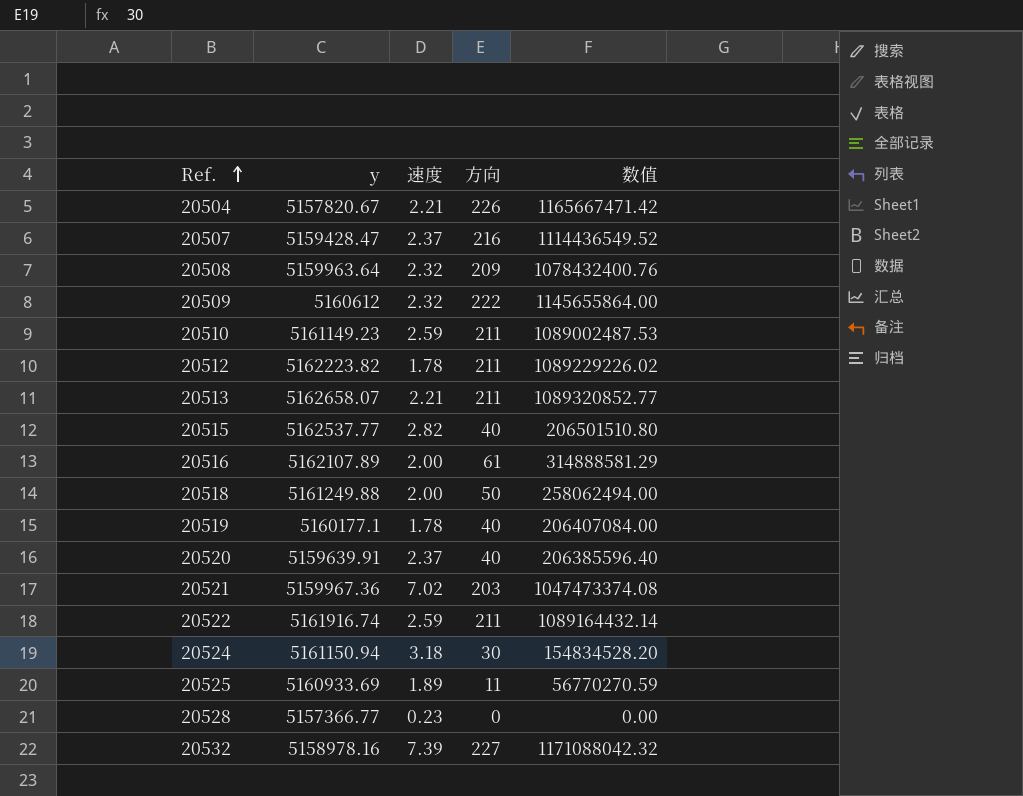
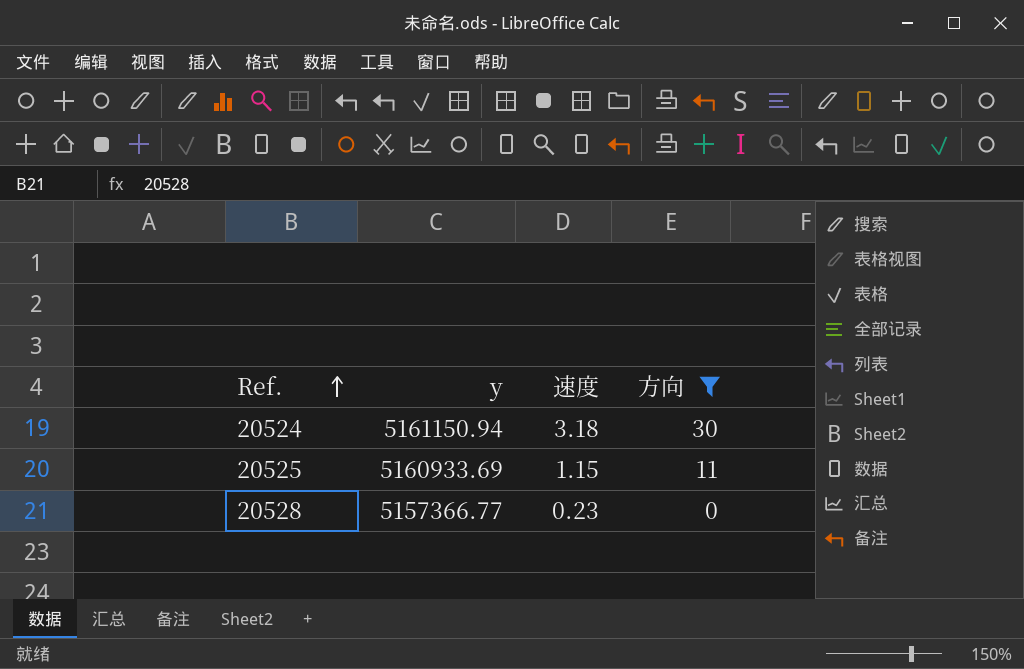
filter: none -> 方向 <= 30
column 数值 | formula: [y] * [方向] -> none
20525 | 速度: 1.89 -> 1.15

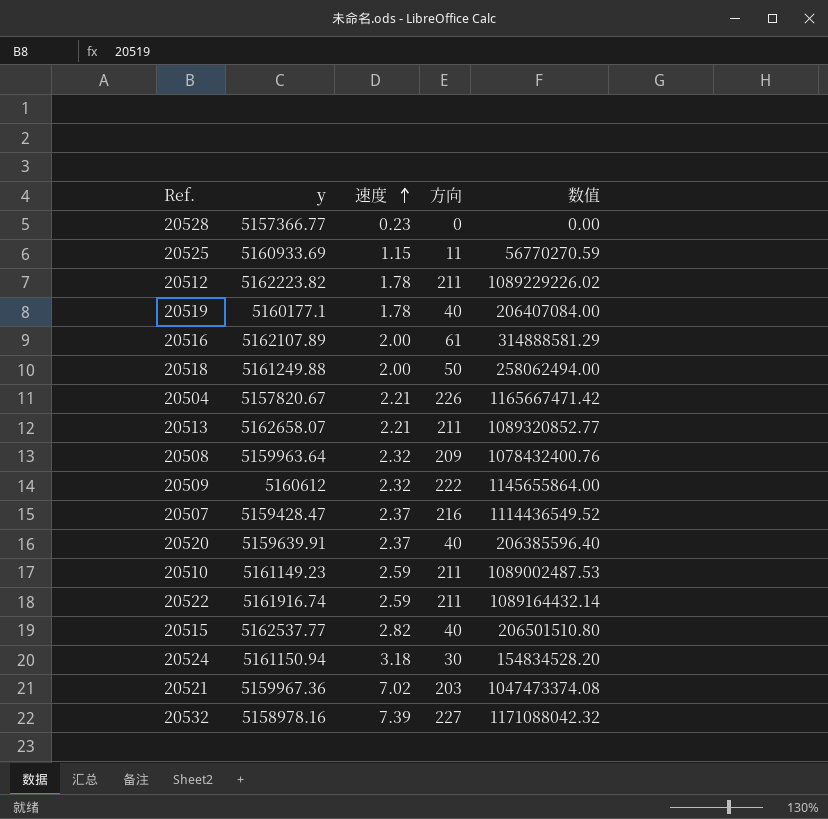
filter: 方向 <= 30 -> none
row order: Ref. ascending -> 速度 ascending
column 数值 | formula: none -> [y] * [方向]

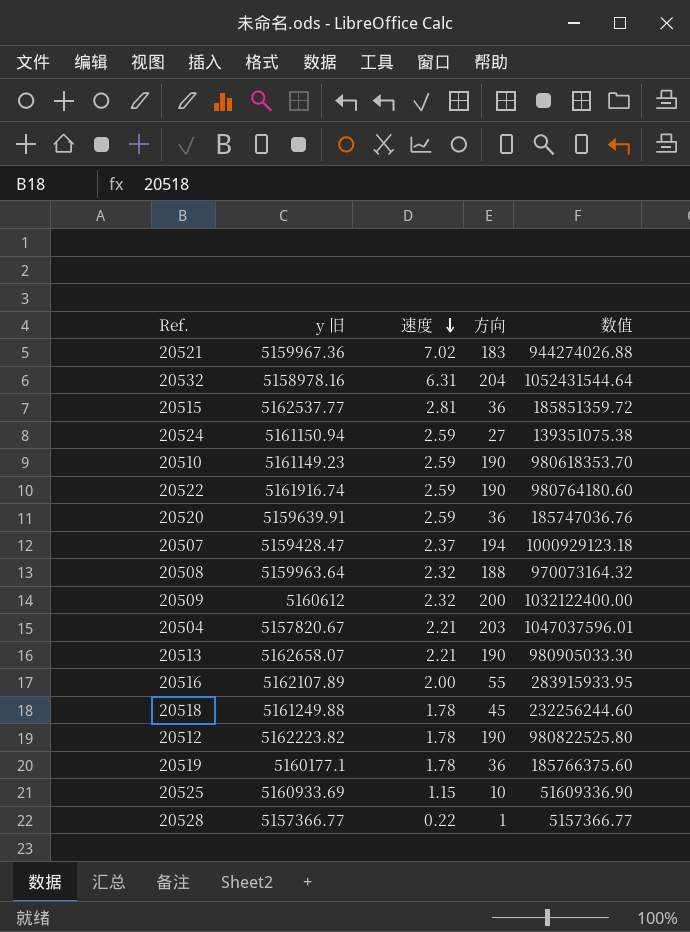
row order: 速度 ascending -> 速度 descending
column name: y -> y 旧
20521 | 方向: 203 -> 183
20521 | 数值: 1047473374.08 -> 944274026.88
20532 | 速度: 7.39 -> 6.31
20532 | 方向: 227 -> 204
20532 | 数值: 1171088042.32 -> 1052431544.64
20515 | 速度: 2.82 -> 2.81
20515 | 方向: 40 -> 36
20515 | 数值: 206501510.80 -> 185851359.72
20524 | 速度: 3.18 -> 2.59
20524 | 方向: 30 -> 27
20524 | 数值: 154834528.20 -> 139351075.38
20510 | 方向: 211 -> 190
20510 | 数值: 1089002487.53 -> 980618353.70
20522 | 方向: 211 -> 190
20522 | 数值: 1089164432.14 -> 980764180.60
20520 | 速度: 2.37 -> 2.59
20520 | 方向: 40 -> 36
20520 | 数值: 206385596.40 -> 185747036.76
20507 | 方向: 216 -> 194
20507 | 数值: 1114436549.52 -> 1000929123.18
20508 | 方向: 209 -> 188
20508 | 数值: 1078432400.76 -> 970073164.32
20509 | 方向: 222 -> 200
20509 | 数值: 1145655864.00 -> 1032122400.00
20504 | 方向: 226 -> 203
20504 | 数值: 1165667471.42 -> 1047037596.01
20513 | 方向: 211 -> 190
20513 | 数值: 1089320852.77 -> 980905033.30
20516 | 方向: 61 -> 55
20516 | 数值: 314888581.29 -> 283915933.95
20518 | 速度: 2.00 -> 1.78
20518 | 方向: 50 -> 45
20518 | 数值: 258062494.00 -> 232256244.60
20512 | 方向: 211 -> 190
20512 | 数值: 1089229226.02 -> 980822525.80
20519 | 方向: 40 -> 36
20519 | 数值: 206407084.00 -> 185766375.60
20525 | 方向: 11 -> 10
20525 | 数值: 56770270.59 -> 51609336.90
20528 | 速度: 0.23 -> 0.22
20528 | 方向: 0 -> 1
20528 | 数值: 0.00 -> 5157366.77

